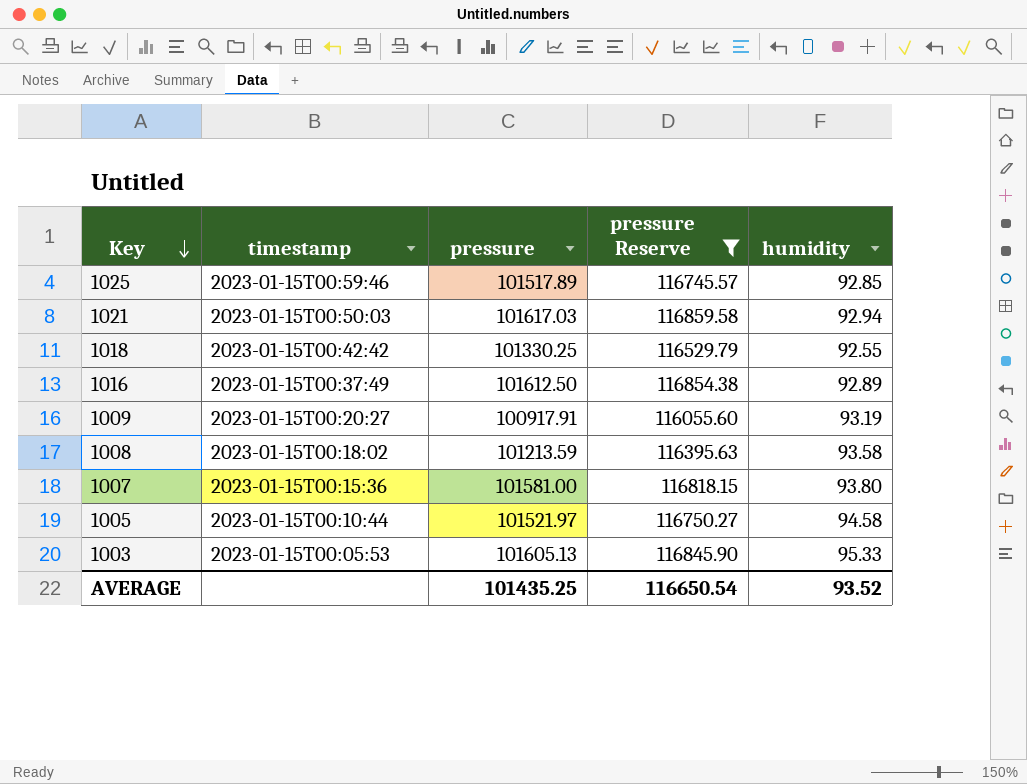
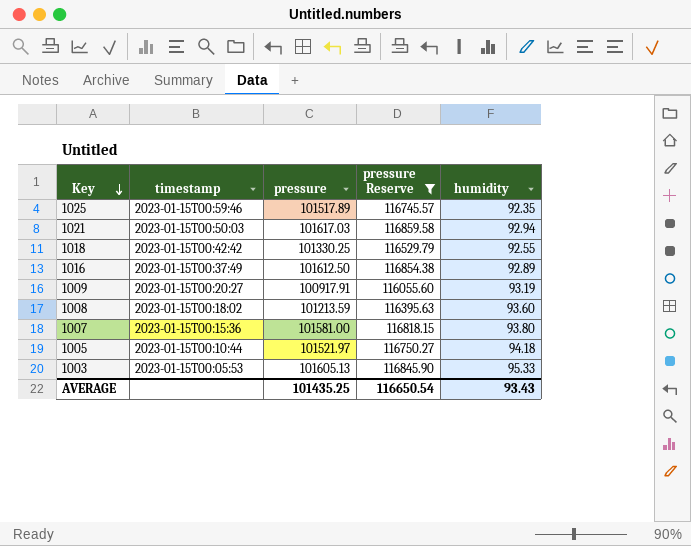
1025 | humidity: 92.85 -> 92.35
1008 | humidity: 93.58 -> 93.60
1005 | humidity: 94.58 -> 94.18
AVERAGE | humidity: 93.52 -> 93.43

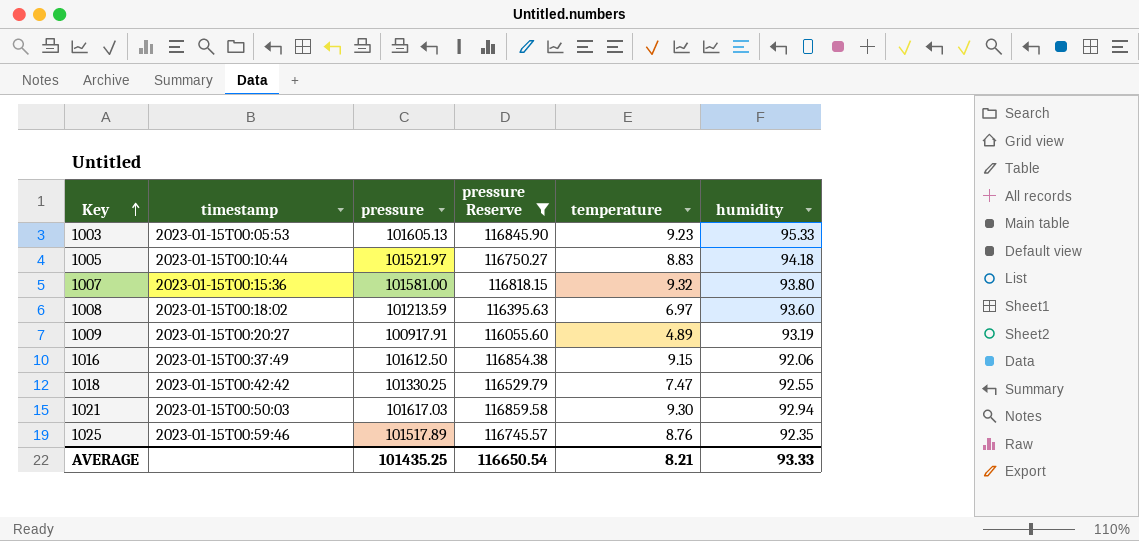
row order: Key descending -> Key ascending
column temperature | position: none -> 5
1016 | humidity: 92.89 -> 92.06
AVERAGE | humidity: 93.43 -> 93.33

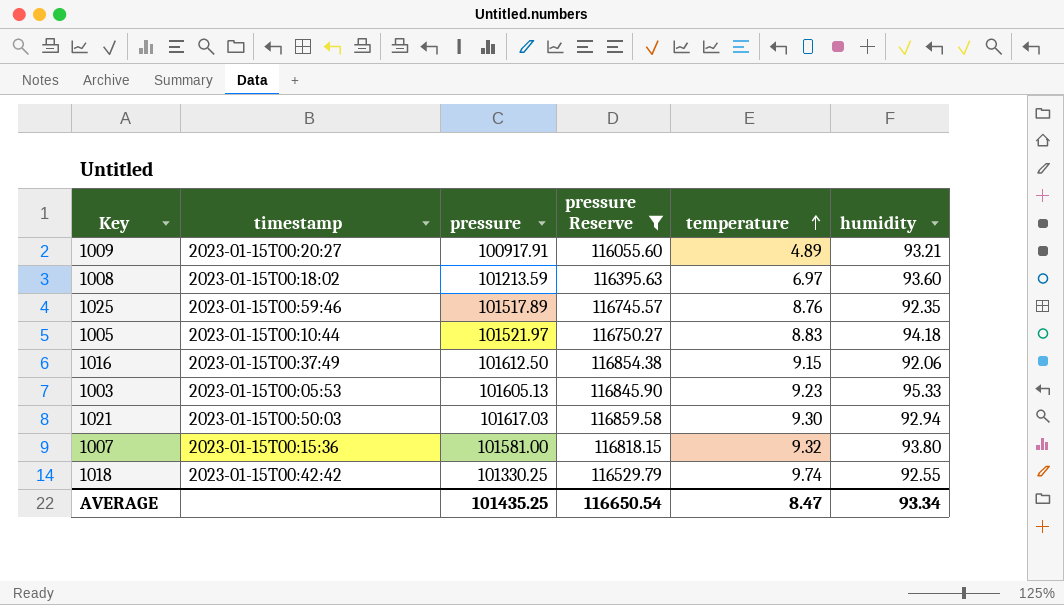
row order: Key ascending -> temperature ascending
1009 | humidity: 93.19 -> 93.21
1018 | temperature: 7.47 -> 9.74
AVERAGE | temperature: 8.21 -> 8.47
AVERAGE | humidity: 93.33 -> 93.34

